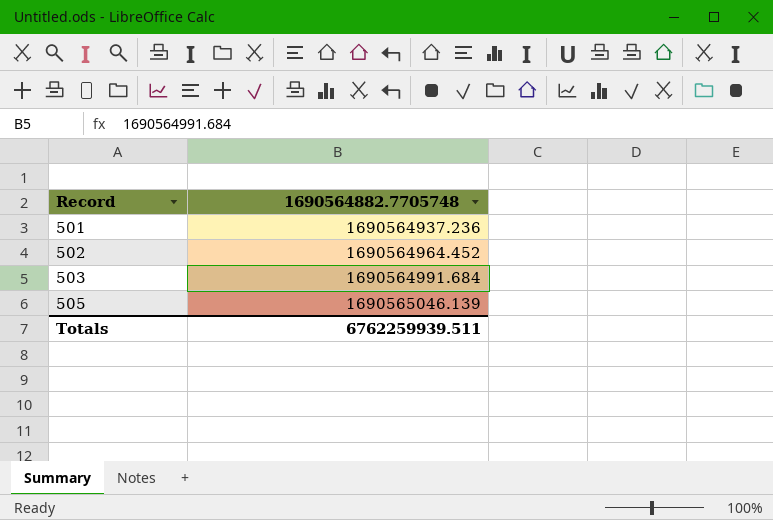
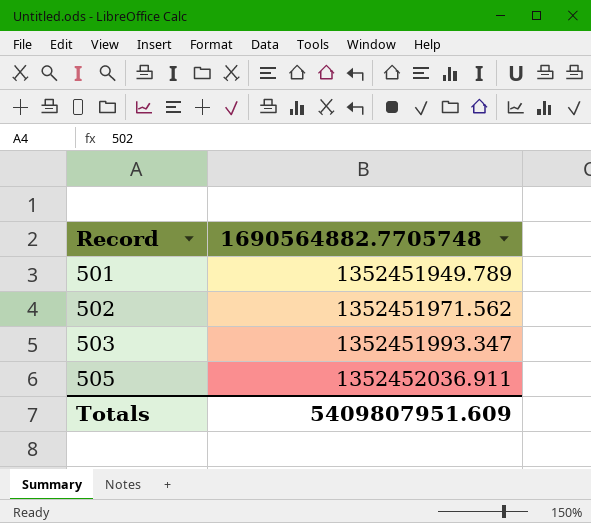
501 | 1690564882.7705748: 1690564937.236 -> 1352451949.789
502 | 1690564882.7705748: 1690564964.452 -> 1352451971.562
503 | 1690564882.7705748: 1690564991.684 -> 1352451993.347
505 | 1690564882.7705748: 1690565046.139 -> 1352452036.911
Totals | 1690564882.7705748: 6762259939.511 -> 5409807951.609

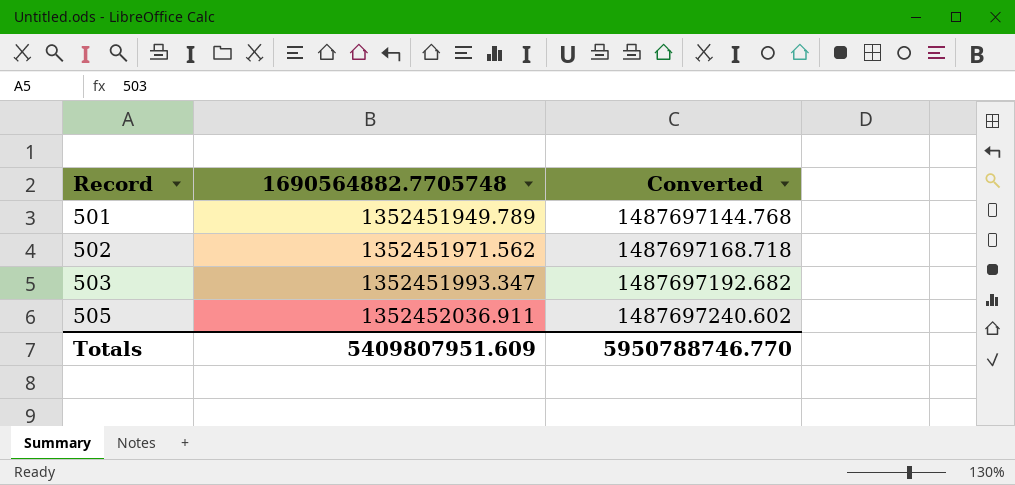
column Converted | formula: none -> [1690564882.7705748] * 1.1

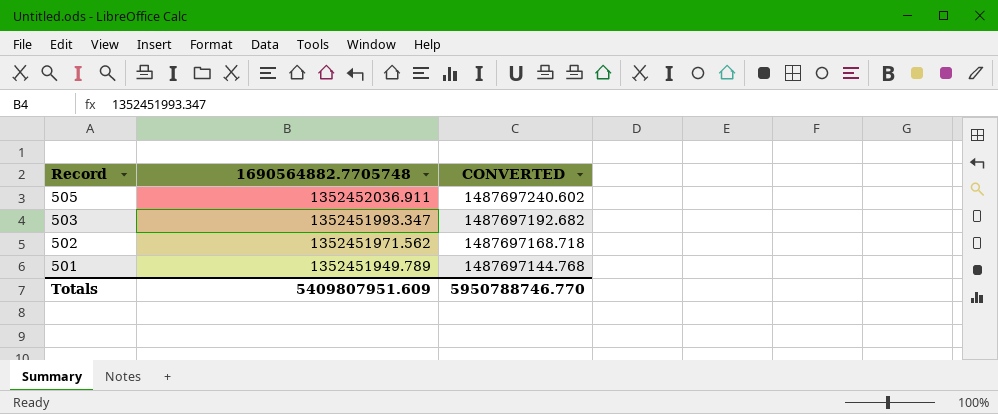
row order: Record ascending -> Record descending
column name: Converted -> CONVERTED

